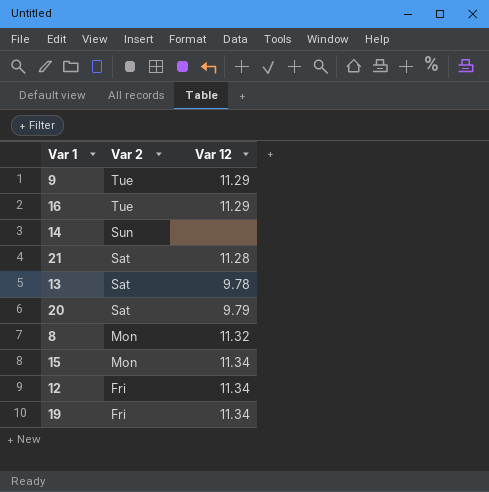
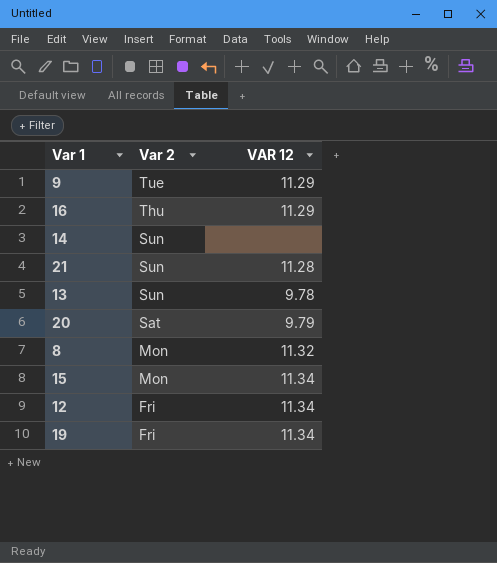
column name: Var 12 -> VAR 12
16 | Var 2: Tue -> Thu
21 | Var 2: Sat -> Sun
13 | Var 2: Sat -> Sun

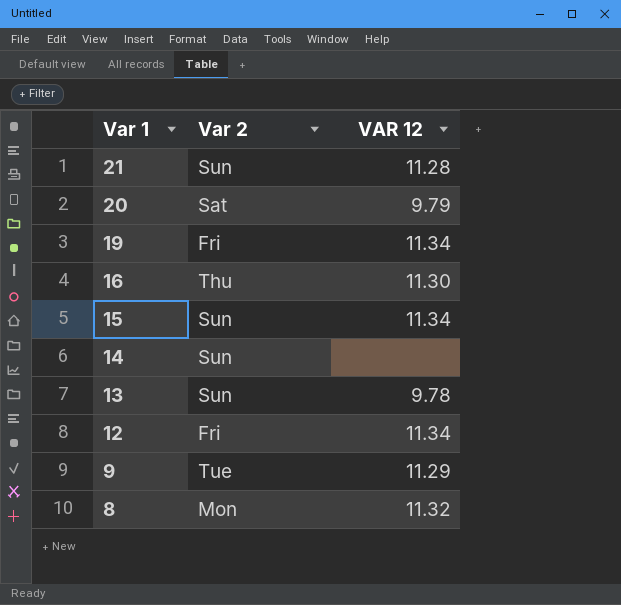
row order: Var 2 descending -> Var 1 descending
16 | VAR 12: 11.29 -> 11.30
15 | Var 2: Mon -> Sun

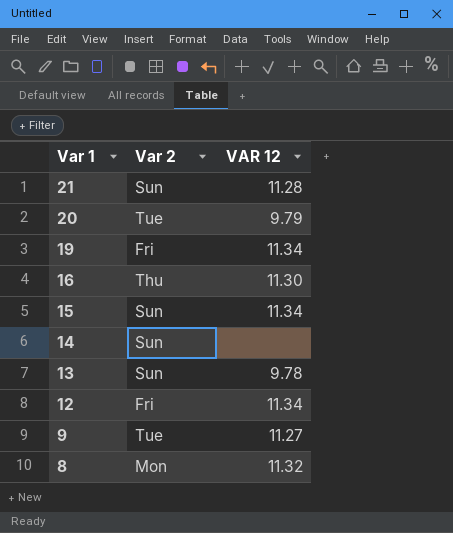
20 | Var 2: Sat -> Tue
9 | VAR 12: 11.29 -> 11.27

